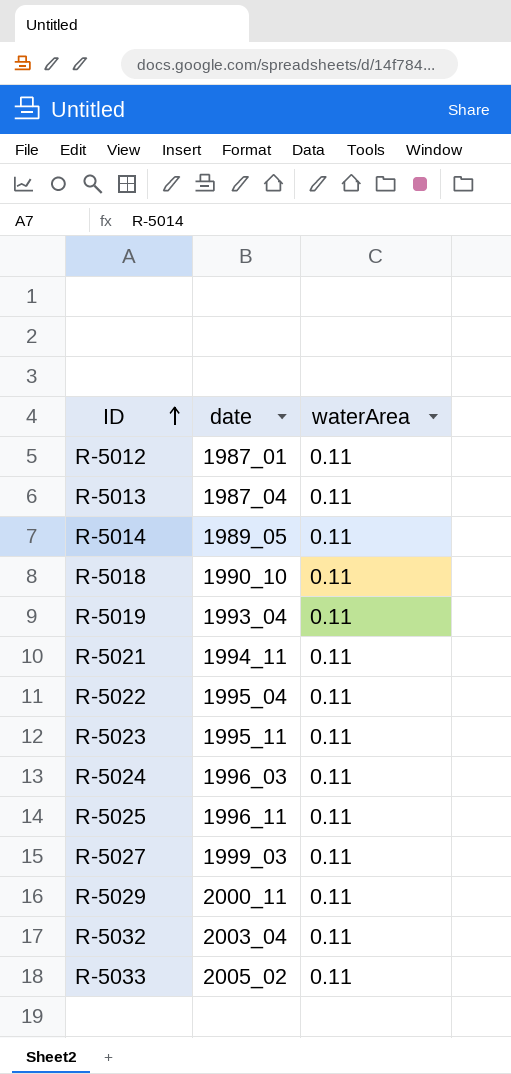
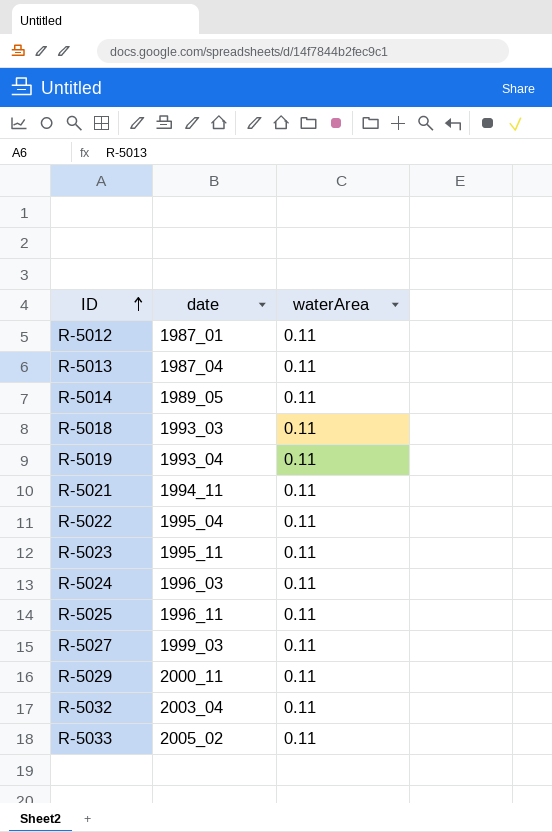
R-5018 | date: 1990_10 -> 1993_03

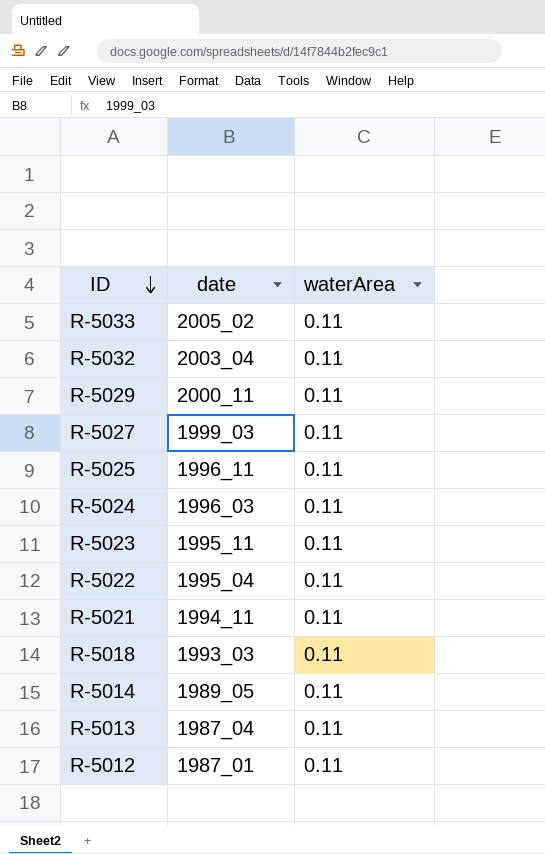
row order: ID ascending -> ID descending
row R-5019: 1993_04 | 0.11 -> none

